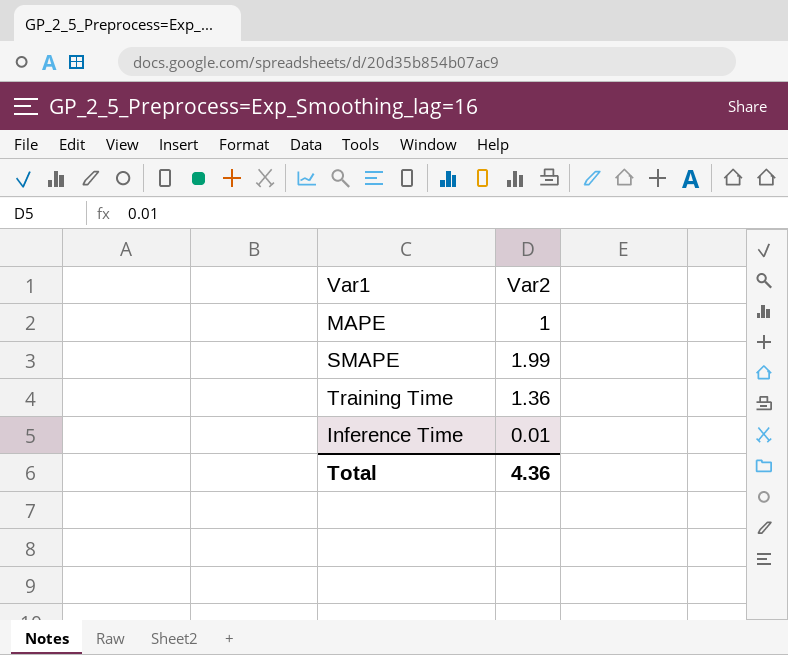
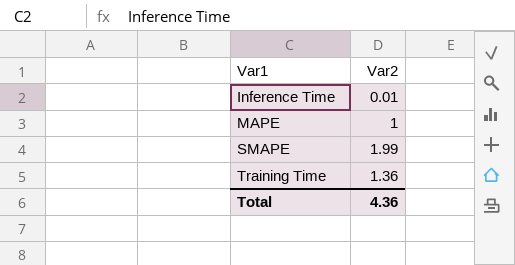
row order: none -> Var1 ascending

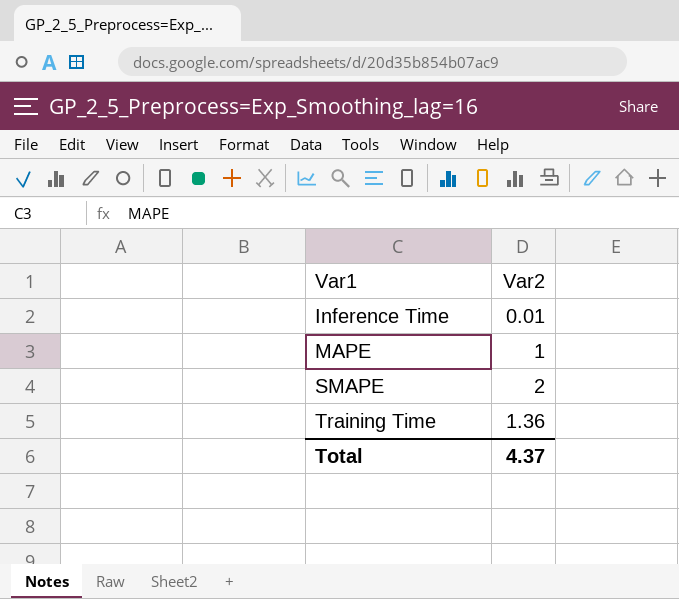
SMAPE | Var2: 1.99 -> 2
Total | Var2: 4.36 -> 4.37

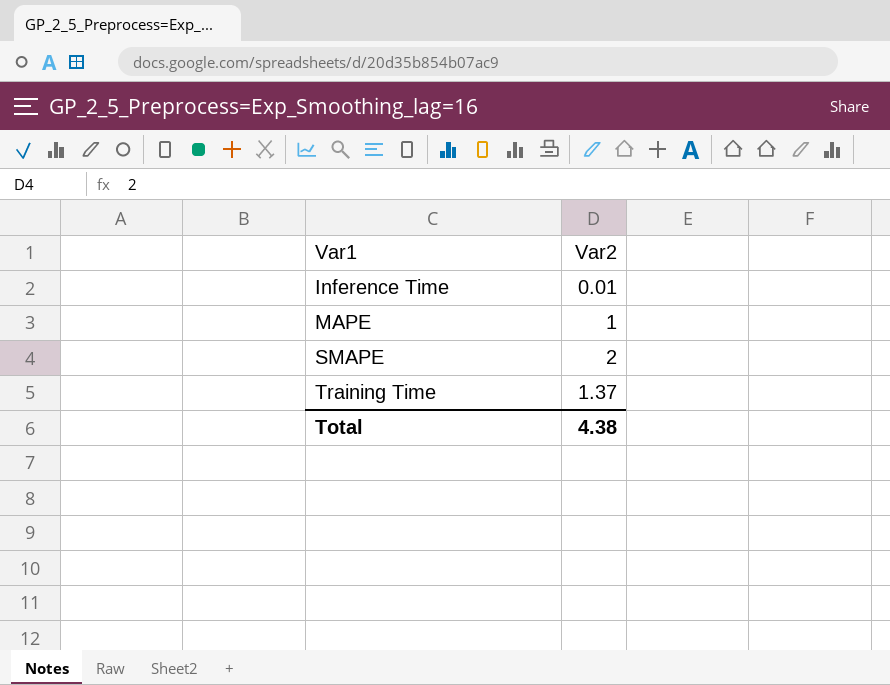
Training Time | Var2: 1.36 -> 1.37
Total | Var2: 4.37 -> 4.38

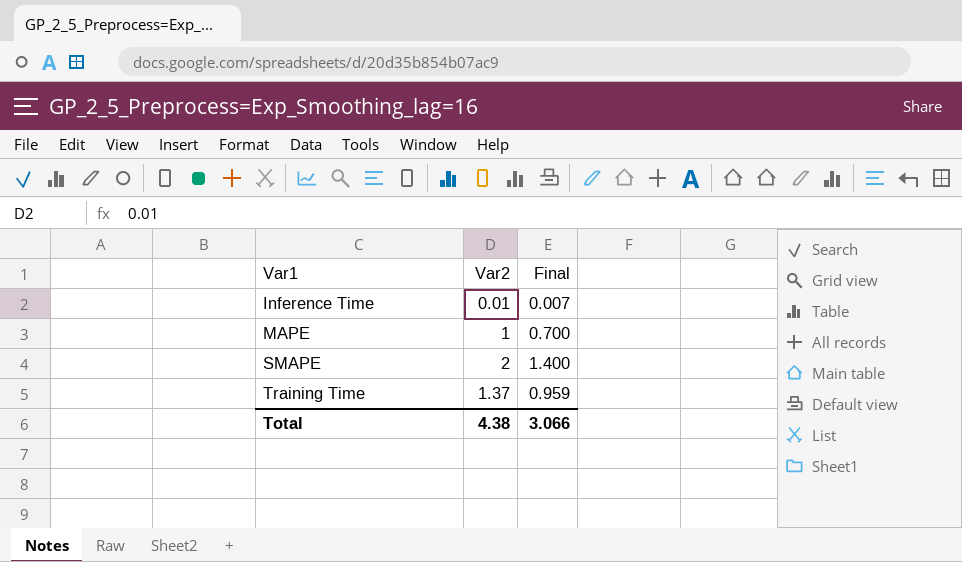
column Final | formula: none -> [Var2] * 0.7

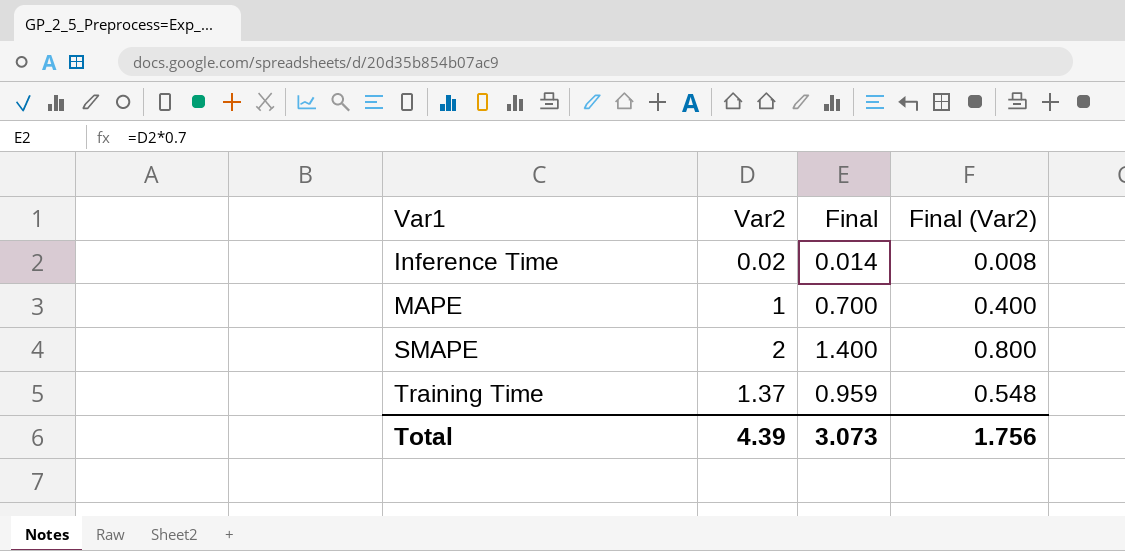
column Final (Var2) | formula: none -> [Var2] * 0.4
Inference Time | Var2: 0.01 -> 0.02
Inference Time | Final: 0.007 -> 0.014
Total | Var2: 4.38 -> 4.39
Total | Final: 3.066 -> 3.073

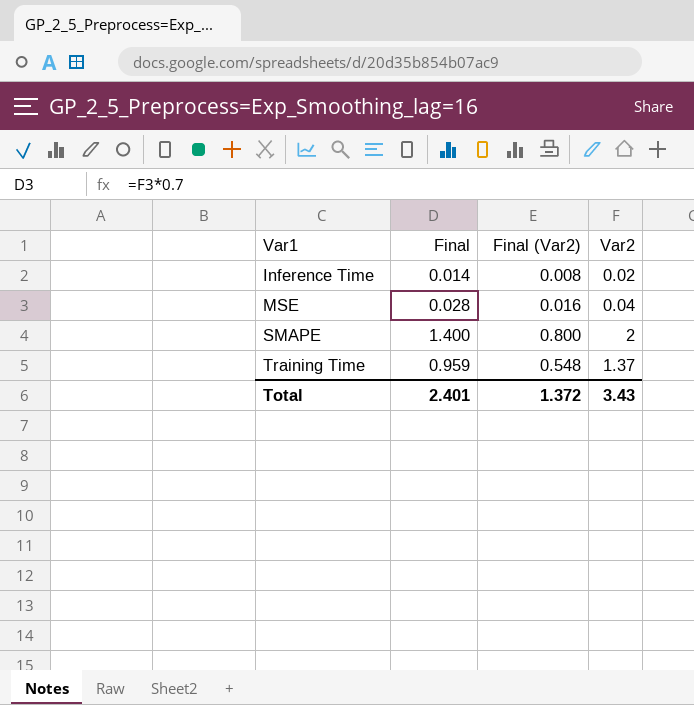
column Var2 | position: 2 -> 4
row MAPE: 1 | 0.700 | 0.400 -> none
row MSE: none -> 0.028 | 0.016 | 0.04
Total | Final: 3.073 -> 2.401
Total | Final (Var2): 1.756 -> 1.372
Total | Var2: 4.39 -> 3.43

